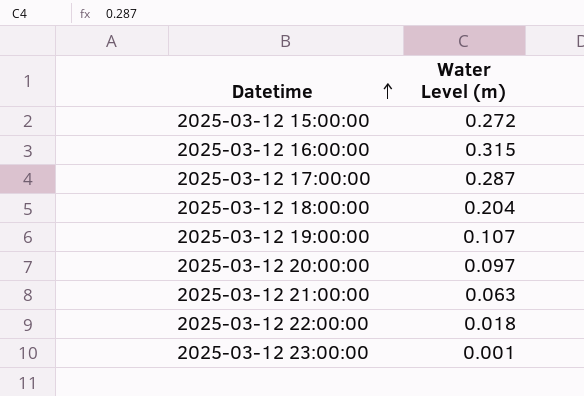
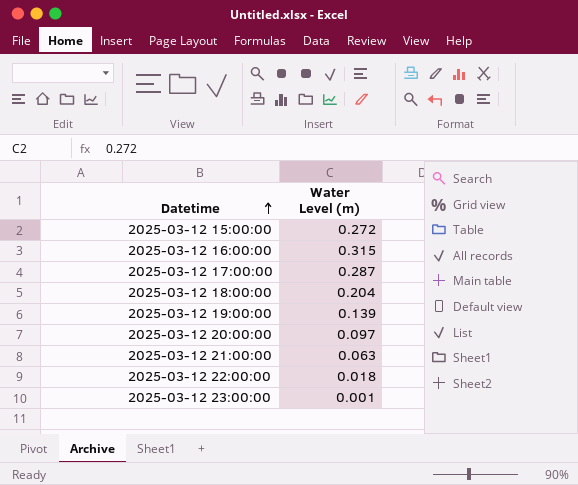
2025-03-12 19:00:00 | Water Level (m): 0.107 -> 0.139

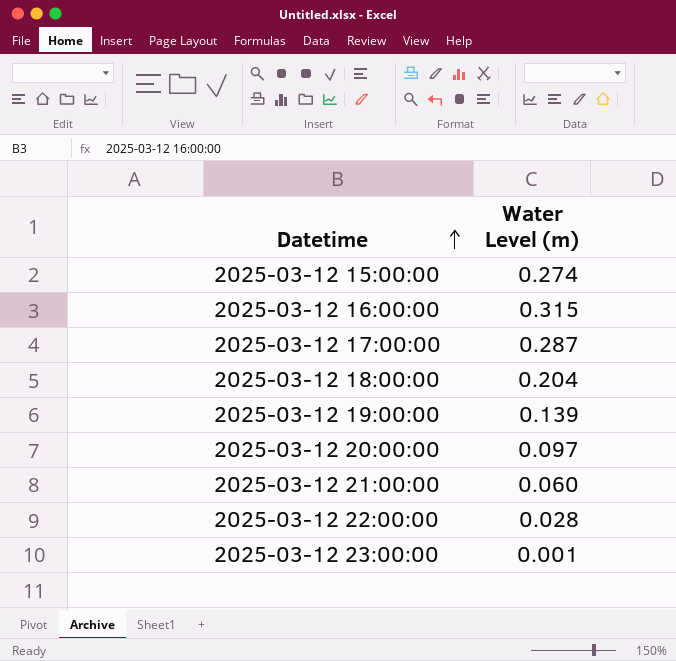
2025-03-12 15:00:00 | Water Level (m): 0.272 -> 0.274
2025-03-12 21:00:00 | Water Level (m): 0.063 -> 0.060
2025-03-12 22:00:00 | Water Level (m): 0.018 -> 0.028

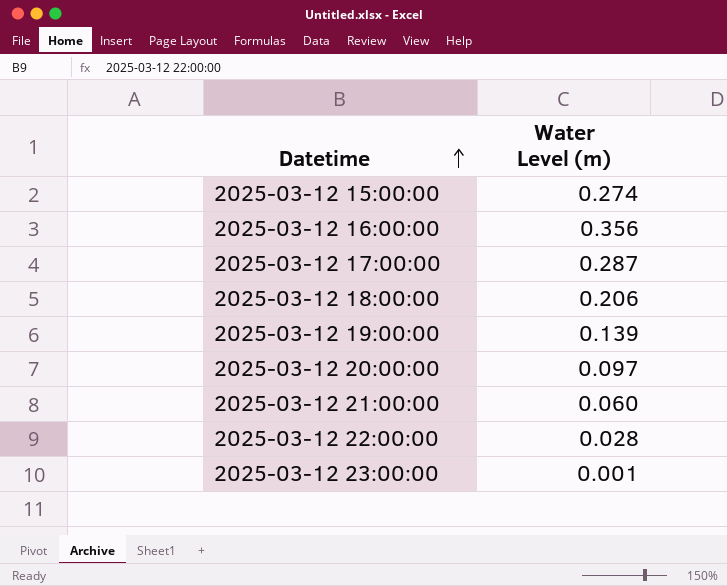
2025-03-12 16:00:00 | Water Level (m): 0.315 -> 0.356
2025-03-12 18:00:00 | Water Level (m): 0.204 -> 0.206

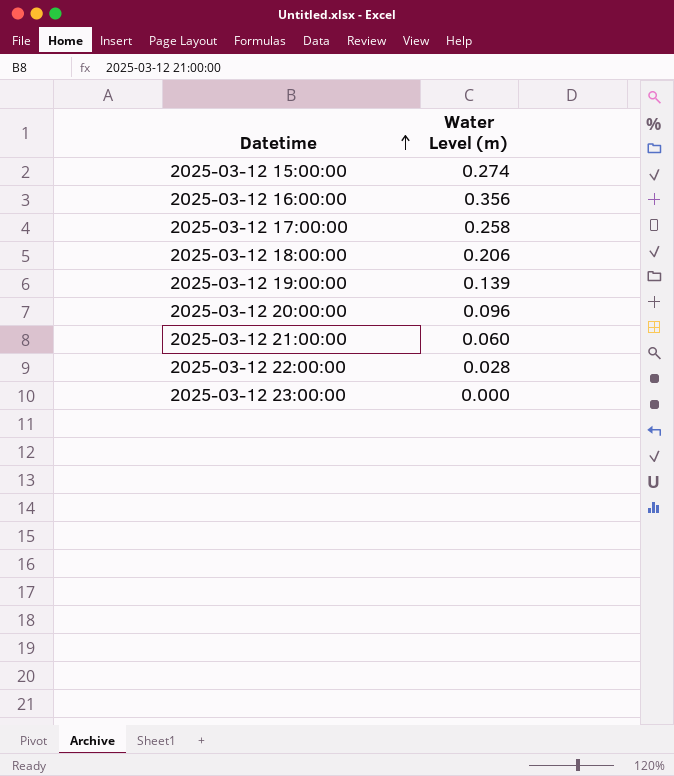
2025-03-12 17:00:00 | Water Level (m): 0.287 -> 0.258
2025-03-12 20:00:00 | Water Level (m): 0.097 -> 0.096
2025-03-12 23:00:00 | Water Level (m): 0.001 -> 0.000

